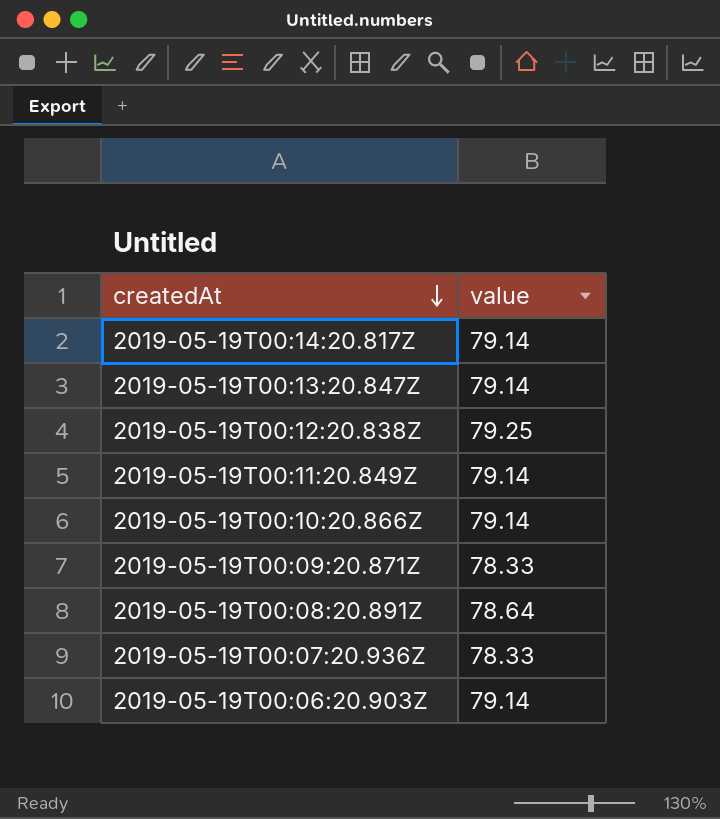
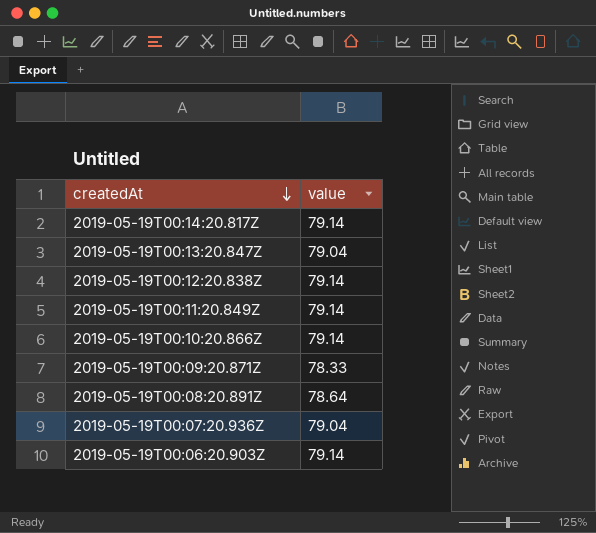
2019-05-19T00:13:20.847Z | value: 79.14 -> 79.04
2019-05-19T00:12:20.838Z | value: 79.25 -> 79.14
2019-05-19T00:07:20.936Z | value: 78.33 -> 79.04

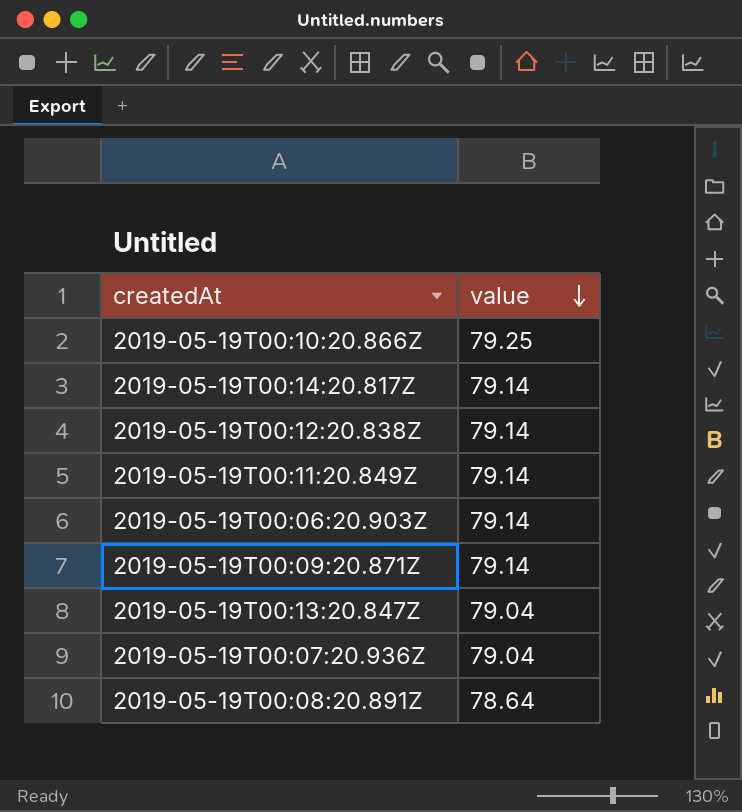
row order: createdAt descending -> value descending
2019-05-19T00:10:20.866Z | value: 79.14 -> 79.25
2019-05-19T00:09:20.871Z | value: 78.33 -> 79.14

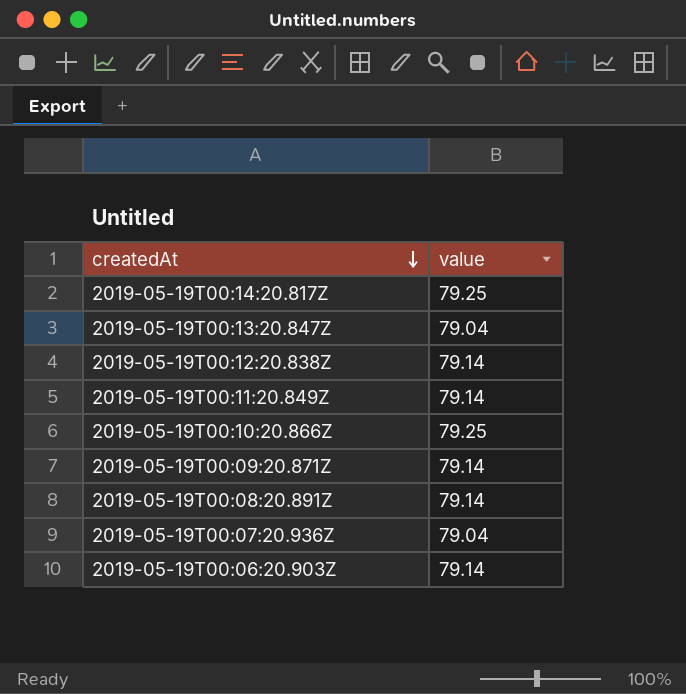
row order: value descending -> createdAt descending
2019-05-19T00:14:20.817Z | value: 79.14 -> 79.25
2019-05-19T00:08:20.891Z | value: 78.64 -> 79.14

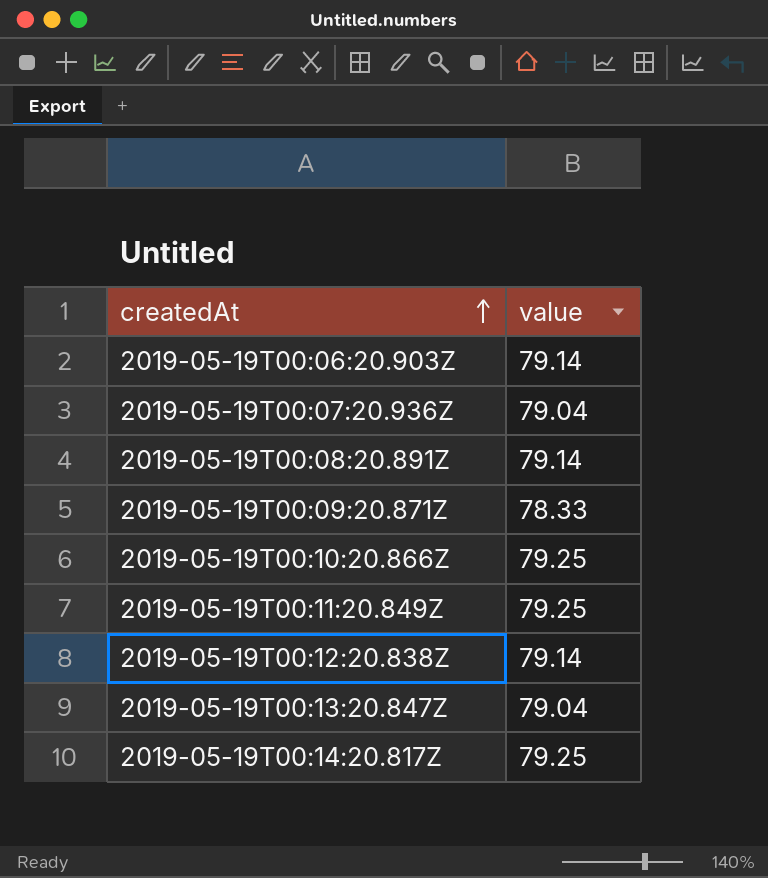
row order: createdAt descending -> createdAt ascending
2019-05-19T00:09:20.871Z | value: 79.14 -> 78.33
2019-05-19T00:11:20.849Z | value: 79.14 -> 79.25

